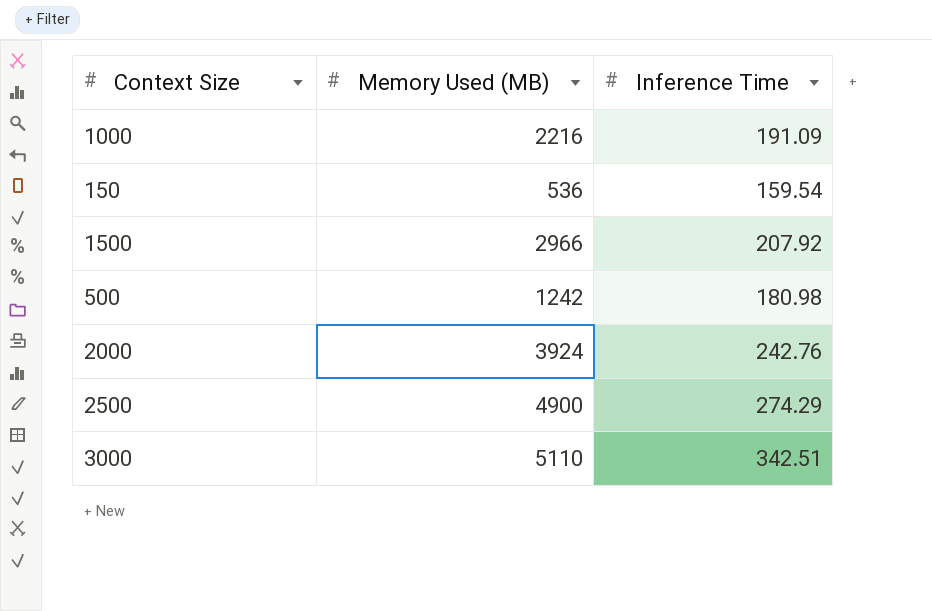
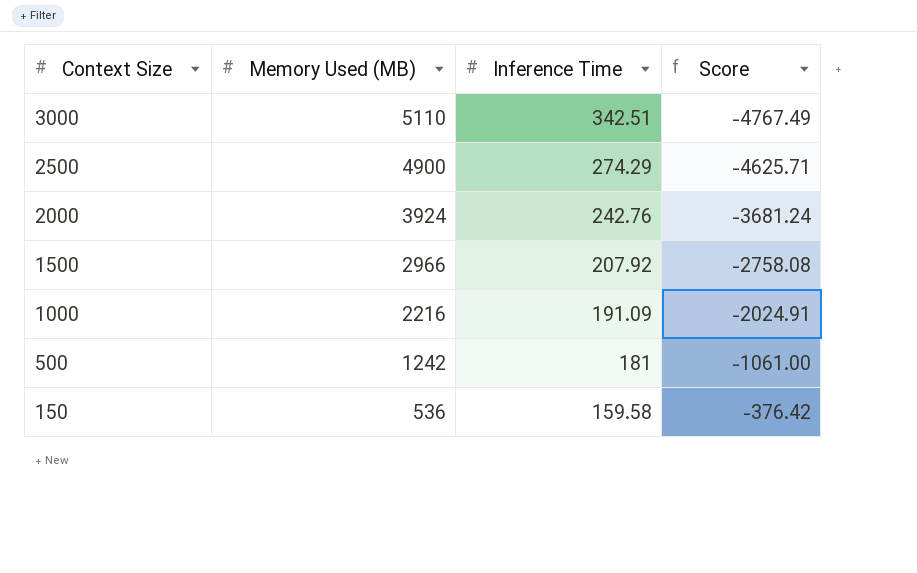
row order: none -> Context Size descending
column Score | formula: none -> [Inference Time] - [Memory Used (MB)]
500 | Inference Time: 180.98 -> 181
150 | Inference Time: 159.54 -> 159.58

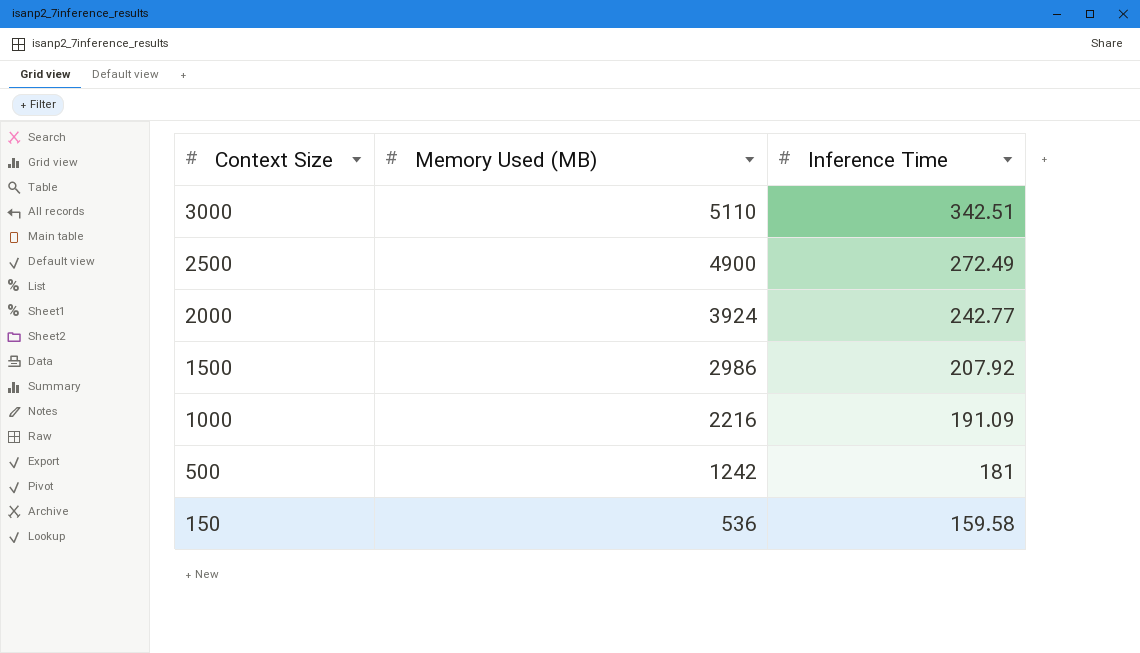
column Score | formula: [Inference Time] - [Memory Used (MB)] -> none
2500 | Inference Time: 274.29 -> 272.49
2000 | Inference Time: 242.76 -> 242.77
1500 | Memory Used (MB): 2966 -> 2986

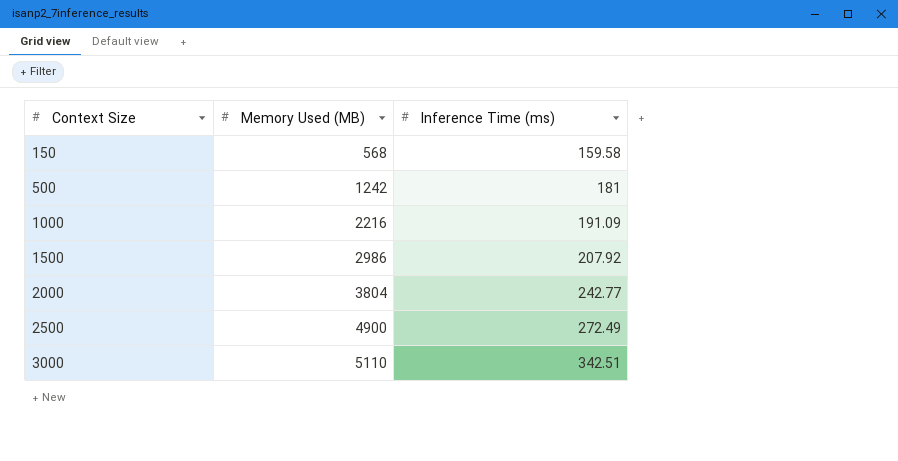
row order: Context Size descending -> Context Size ascending
column name: Inference Time -> Inference Time (ms)
150 | Memory Used (MB): 536 -> 568
2000 | Memory Used (MB): 3924 -> 3804

